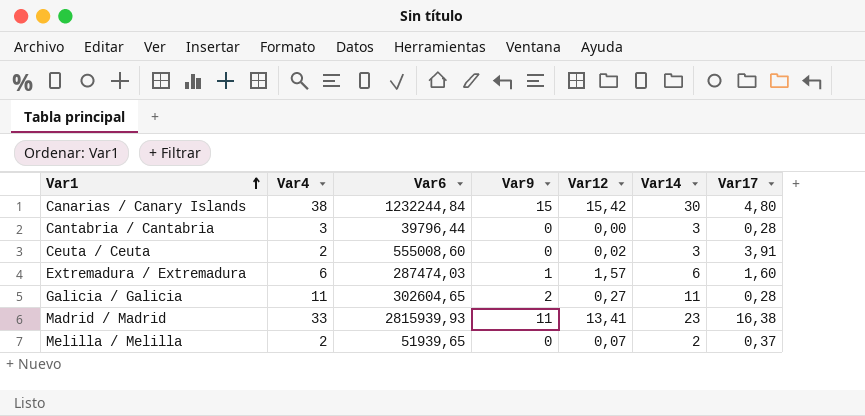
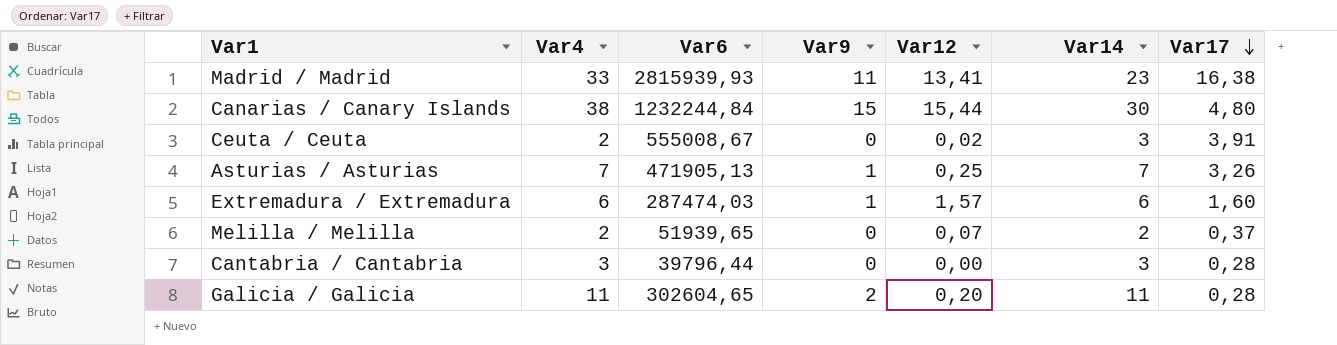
row order: Var1 ascending -> Var17 descending
Canarias / Canary Islands | Var12: 15,42 -> 15,44
Ceuta / Ceuta | Var6: 555008,60 -> 555008,67
row Asturias / Asturias: none -> 7 | 471905,13 | 1 | 0,25 | 7 | 3,26
Galicia / Galicia | Var12: 0,27 -> 0,20

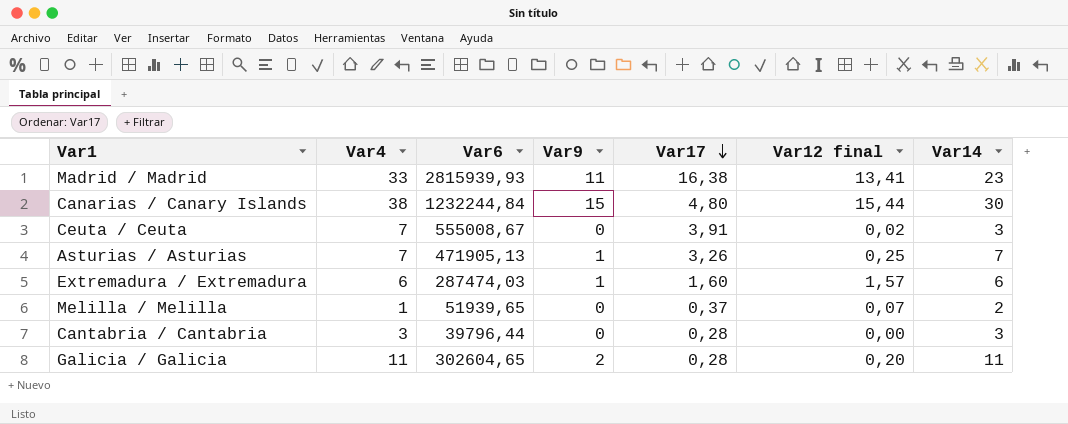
column Var17 | position: 7 -> 5
column name: Var12 -> Var12 final
Ceuta / Ceuta | Var4: 2 -> 7
Melilla / Melilla | Var4: 2 -> 1

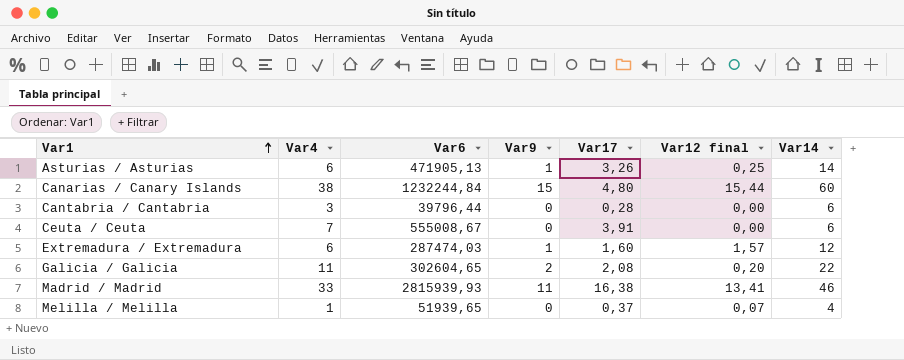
row order: Var17 descending -> Var1 ascending
Asturias / Asturias | Var4: 7 -> 6
Asturias / Asturias | Var14: 7 -> 14
Canarias / Canary Islands | Var14: 30 -> 60
Cantabria / Cantabria | Var14: 3 -> 6
Ceuta / Ceuta | Var12 final: 0,02 -> 0,00
Ceuta / Ceuta | Var14: 3 -> 6
Extremadura / Extremadura | Var14: 6 -> 12
Galicia / Galicia | Var17: 0,28 -> 2,08
Galicia / Galicia | Var14: 11 -> 22
Madrid / Madrid | Var14: 23 -> 46
Melilla / Melilla | Var14: 2 -> 4

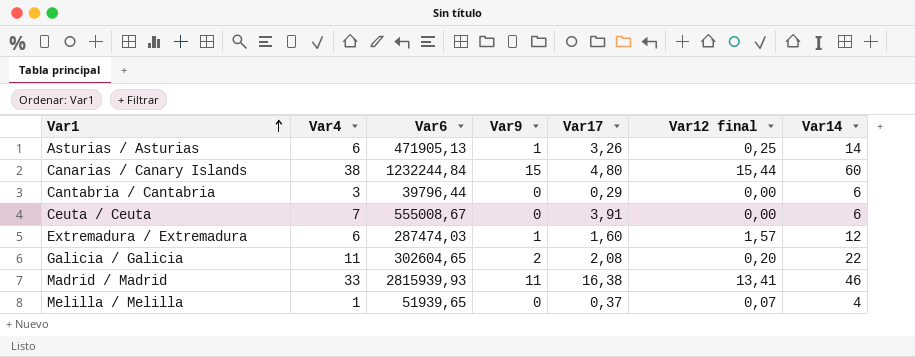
Cantabria / Cantabria | Var17: 0,28 -> 0,29

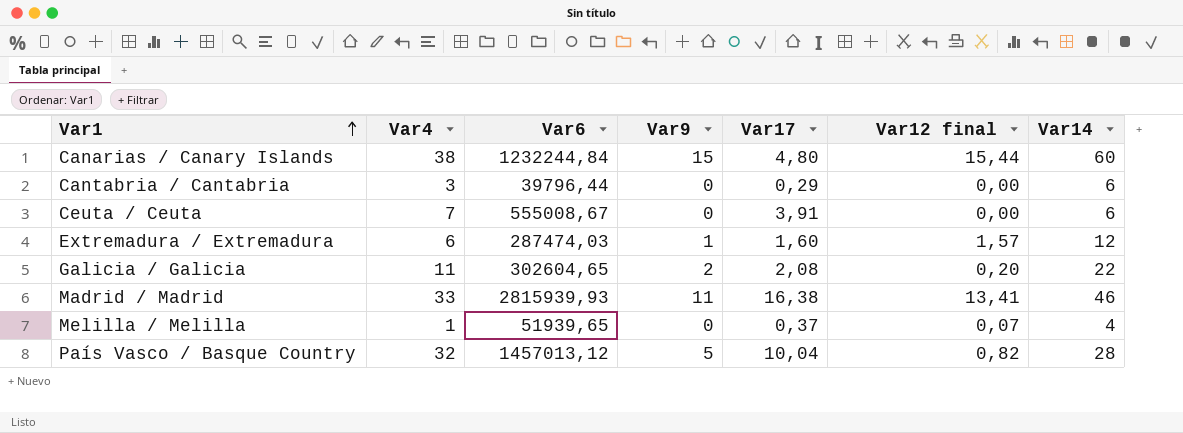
row Asturias / Asturias: 6 | 471905,13 | 1 | 3,26 | 0,25 | 14 -> none
row País Vasco / Basque Country: none -> 32 | 1457013,12 | 5 | 10,04 | 0,82 | 28

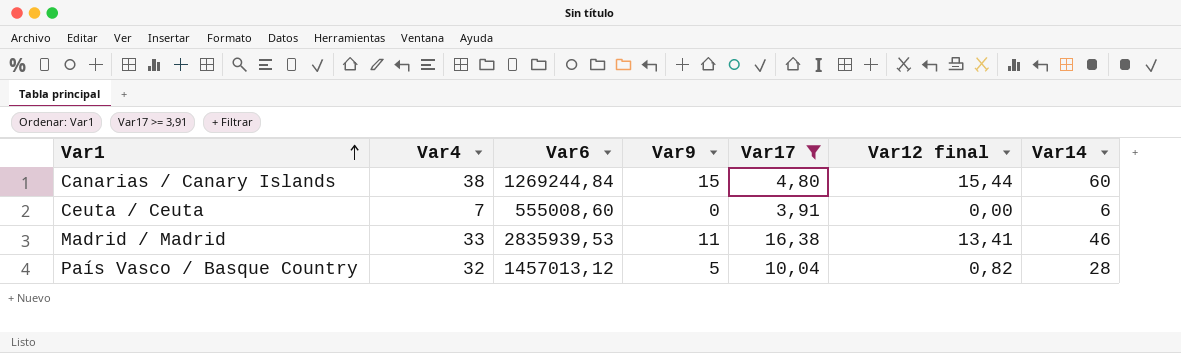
filter: none -> Var17 >= 3,91
Canarias / Canary Islands | Var6: 1232244,84 -> 1269244,84
Ceuta / Ceuta | Var6: 555008,67 -> 555008,60
Madrid / Madrid | Var6: 2815939,93 -> 2835939,53

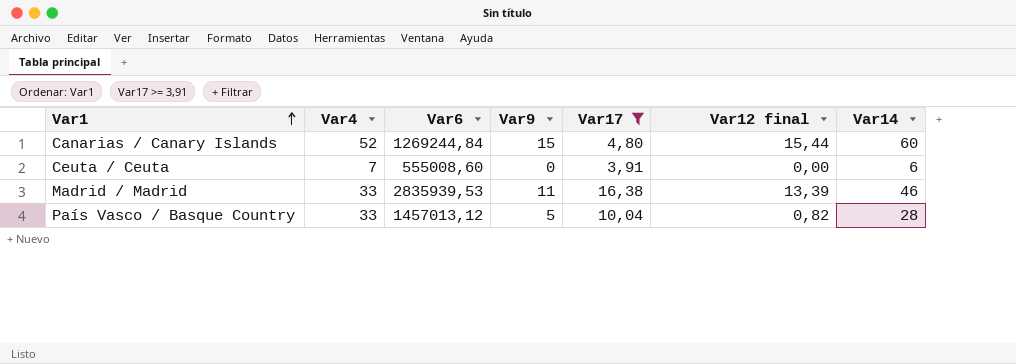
Canarias / Canary Islands | Var4: 38 -> 52
Madrid / Madrid | Var12 final: 13,41 -> 13,39
País Vasco / Basque Country | Var4: 32 -> 33

